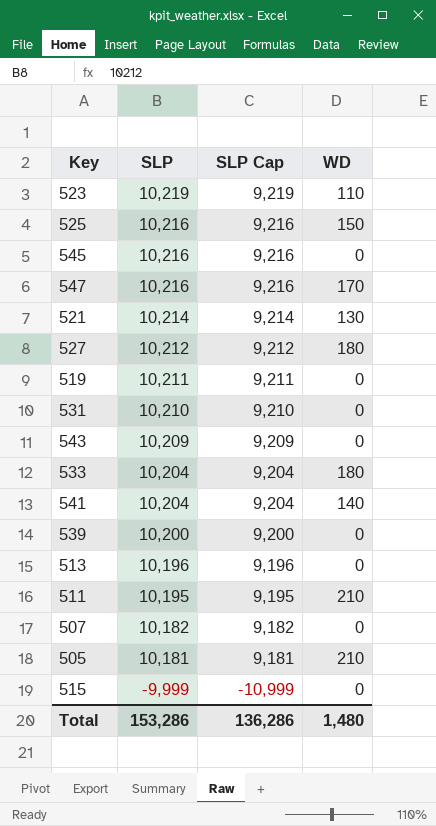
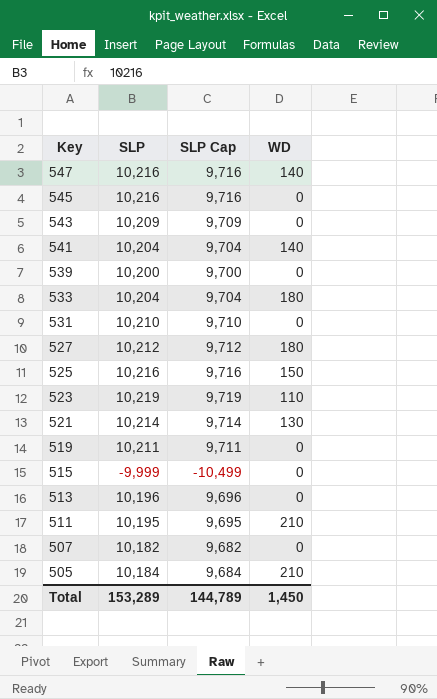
row order: SLP descending -> Key descending
column SLP Cap | formula: [SLP] - 1000 -> [SLP] - 500
547 | WD: 170 -> 140
505 | SLP: 10,181 -> 10,184
Total | SLP: 153,286 -> 153,289
Total | SLP Cap: 136,286 -> 144,789
Total | WD: 1,480 -> 1,450

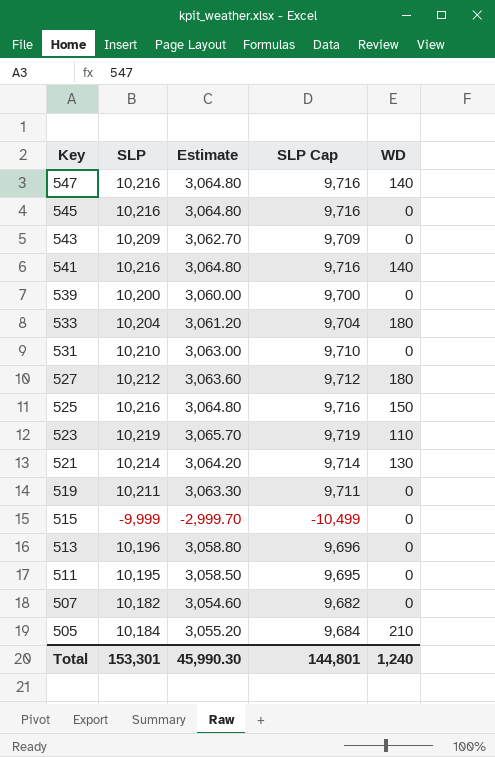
column Estimate | formula: none -> [SLP] * 0.3
541 | SLP: 10,204 -> 10,216
541 | SLP Cap: 9,704 -> 9,716
511 | WD: 210 -> 0
Total | SLP: 153,289 -> 153,301
Total | SLP Cap: 144,789 -> 144,801
Total | WD: 1,450 -> 1,240

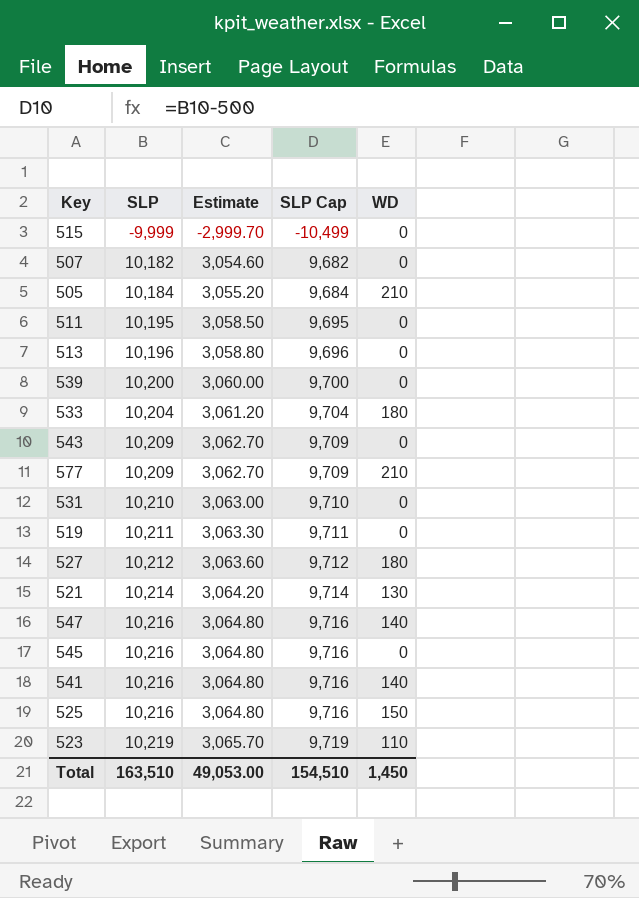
row order: Key descending -> SLP ascending
row 577: none -> 10,209 | 3,062.70 | 9,709 | 210
Total | SLP: 153,301 -> 163,510
Total | Estimate: 45,990.30 -> 49,053.00
Total | SLP Cap: 144,801 -> 154,510
Total | WD: 1,240 -> 1,450

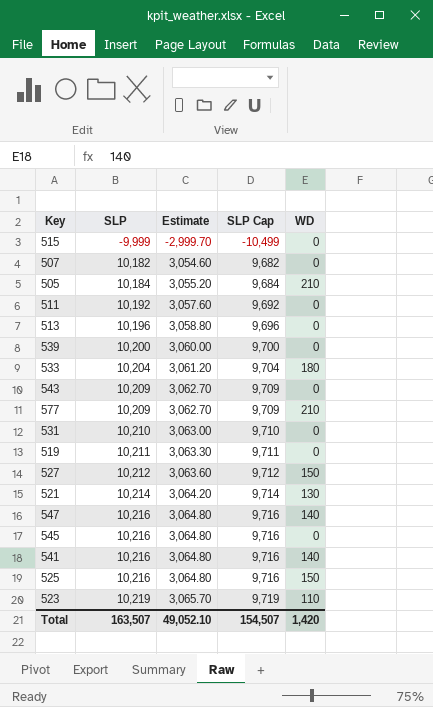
511 | SLP: 10,195 -> 10,192
511 | Estimate: 3,058.50 -> 3,057.60
511 | SLP Cap: 9,695 -> 9,692
527 | WD: 180 -> 150
Total | SLP: 163,510 -> 163,507
Total | Estimate: 49,053.00 -> 49,052.10
Total | SLP Cap: 154,510 -> 154,507
Total | WD: 1,450 -> 1,420

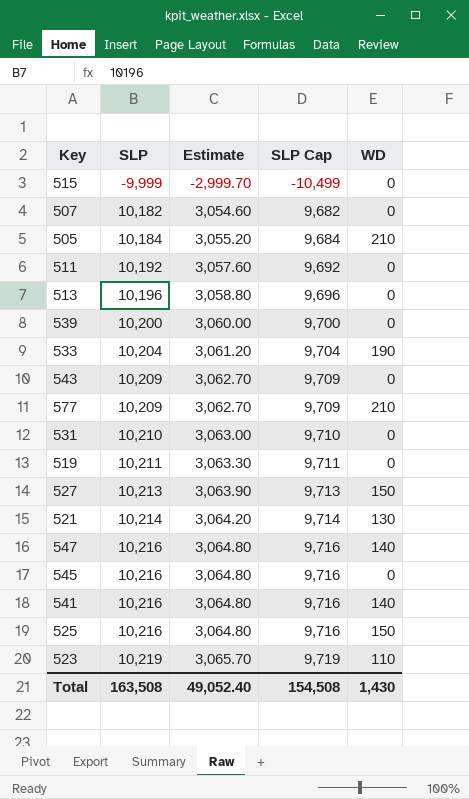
533 | WD: 180 -> 190
527 | SLP: 10,212 -> 10,213
527 | Estimate: 3,063.60 -> 3,063.90
527 | SLP Cap: 9,712 -> 9,713
Total | SLP: 163,507 -> 163,508
Total | Estimate: 49,052.10 -> 49,052.40
Total | SLP Cap: 154,507 -> 154,508
Total | WD: 1,420 -> 1,430

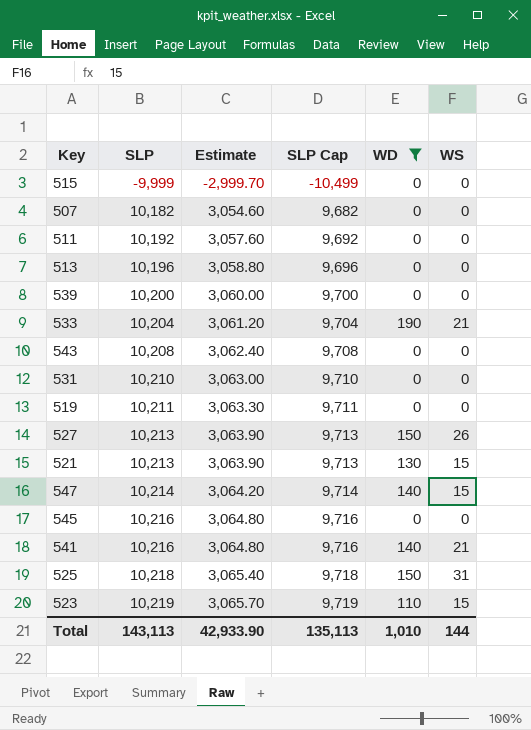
filter: none -> WD != 210
column WS | position: none -> 6
543 | SLP: 10,209 -> 10,208
543 | Estimate: 3,062.70 -> 3,062.40
543 | SLP Cap: 9,709 -> 9,708
521 | SLP: 10,214 -> 10,213
521 | Estimate: 3,064.20 -> 3,063.90
521 | SLP Cap: 9,714 -> 9,713
547 | SLP: 10,216 -> 10,214
547 | Estimate: 3,064.80 -> 3,064.20
547 | SLP Cap: 9,716 -> 9,714
525 | SLP: 10,216 -> 10,218
525 | Estimate: 3,064.80 -> 3,065.40
525 | SLP Cap: 9,716 -> 9,718
Total | SLP: 163,508 -> 143,113
Total | Estimate: 49,052.40 -> 42,933.90
Total | SLP Cap: 154,508 -> 135,113
Total | WD: 1,430 -> 1,010

